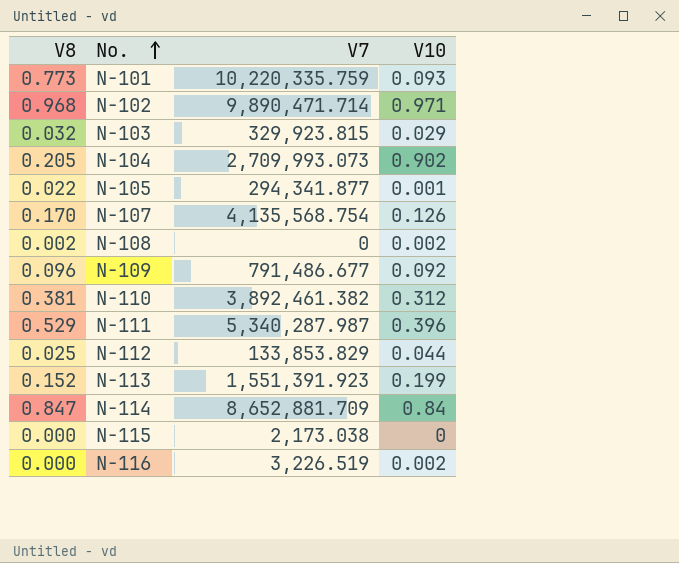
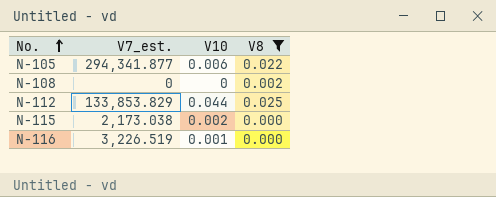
filter: none -> V8 <= 0.025
column name: V7 -> V7_est.
column V8 | position: 1 -> 4
N-105 | V10: 0.001 -> 0.006
N-108 | V10: 0.002 -> 0
N-115 | V10: 0 -> 0.002
N-116 | V10: 0.002 -> 0.001

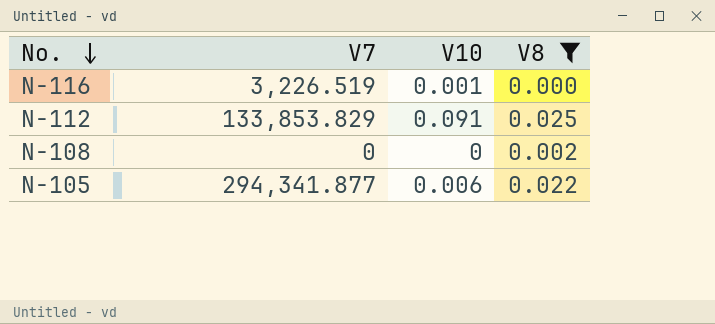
row order: No. ascending -> No. descending
column name: V7_est. -> V7
row N-115: 2,173.038 | 0.002 | 0.000 -> none
N-112 | V10: 0.044 -> 0.091

